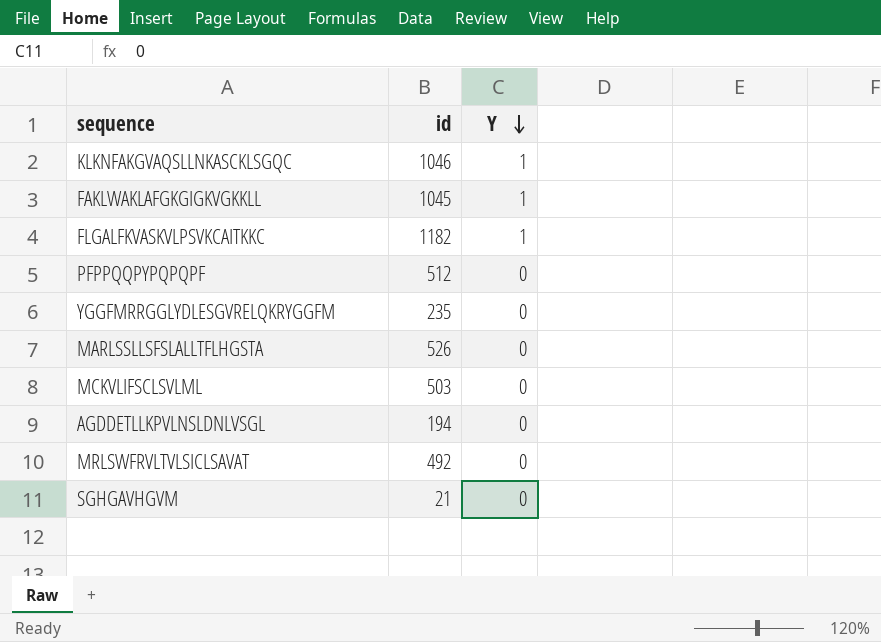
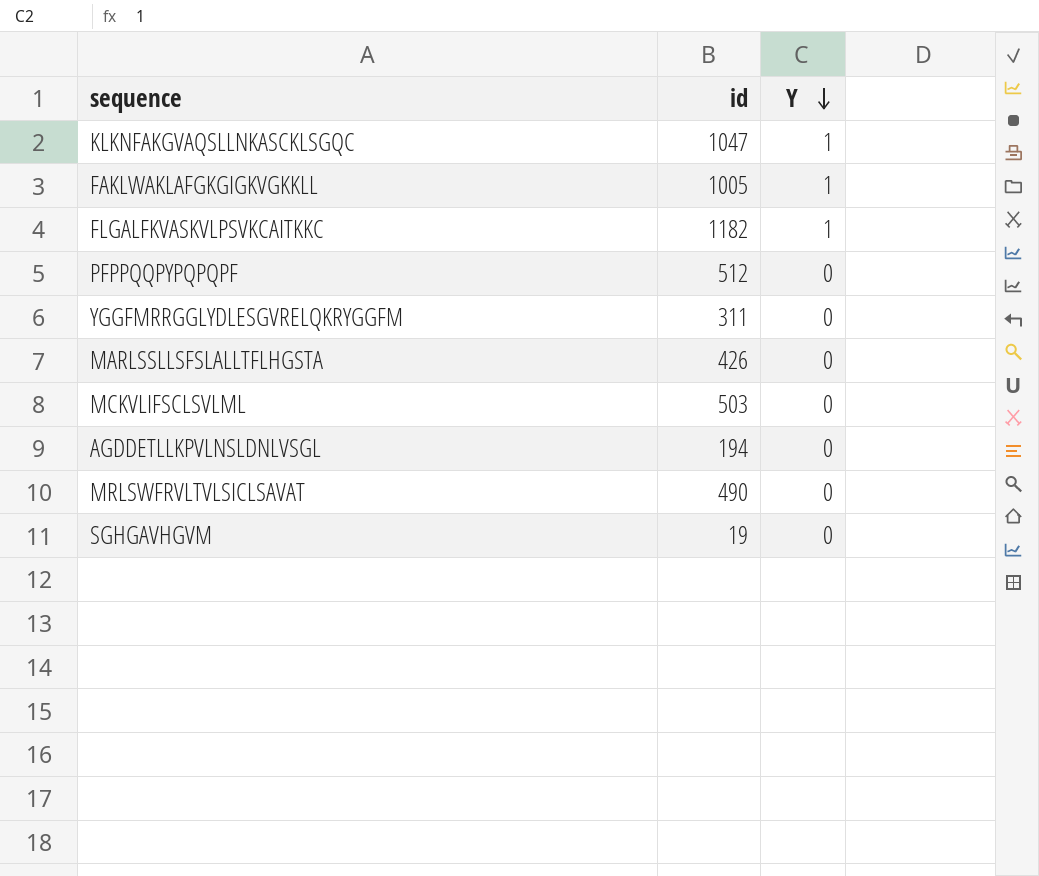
KLKNFAKGVAQSLLNKASCKLSGQC | id: 1046 -> 1047
FAKLWAKLAFGKGIGKVGKKLL | id: 1045 -> 1005
YGGFMRRGGLYDLESGVRELQKRYGGFM | id: 235 -> 311
MARLSSLLSFSLALLTFLHGSTA | id: 526 -> 426
MRLSWFRVLTVLSICLSAVAT | id: 492 -> 490
SGHGAVHGVM | id: 21 -> 19

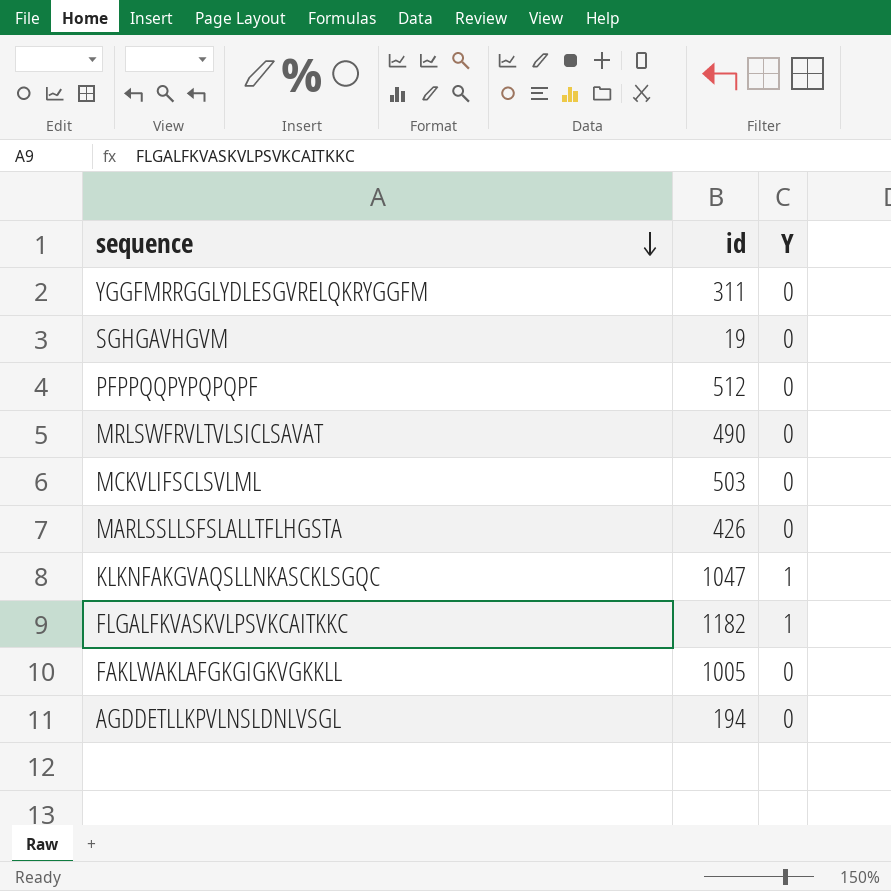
row order: Y descending -> sequence descending
FAKLWAKLAFGKGIGKVGKKLL | Y: 1 -> 0

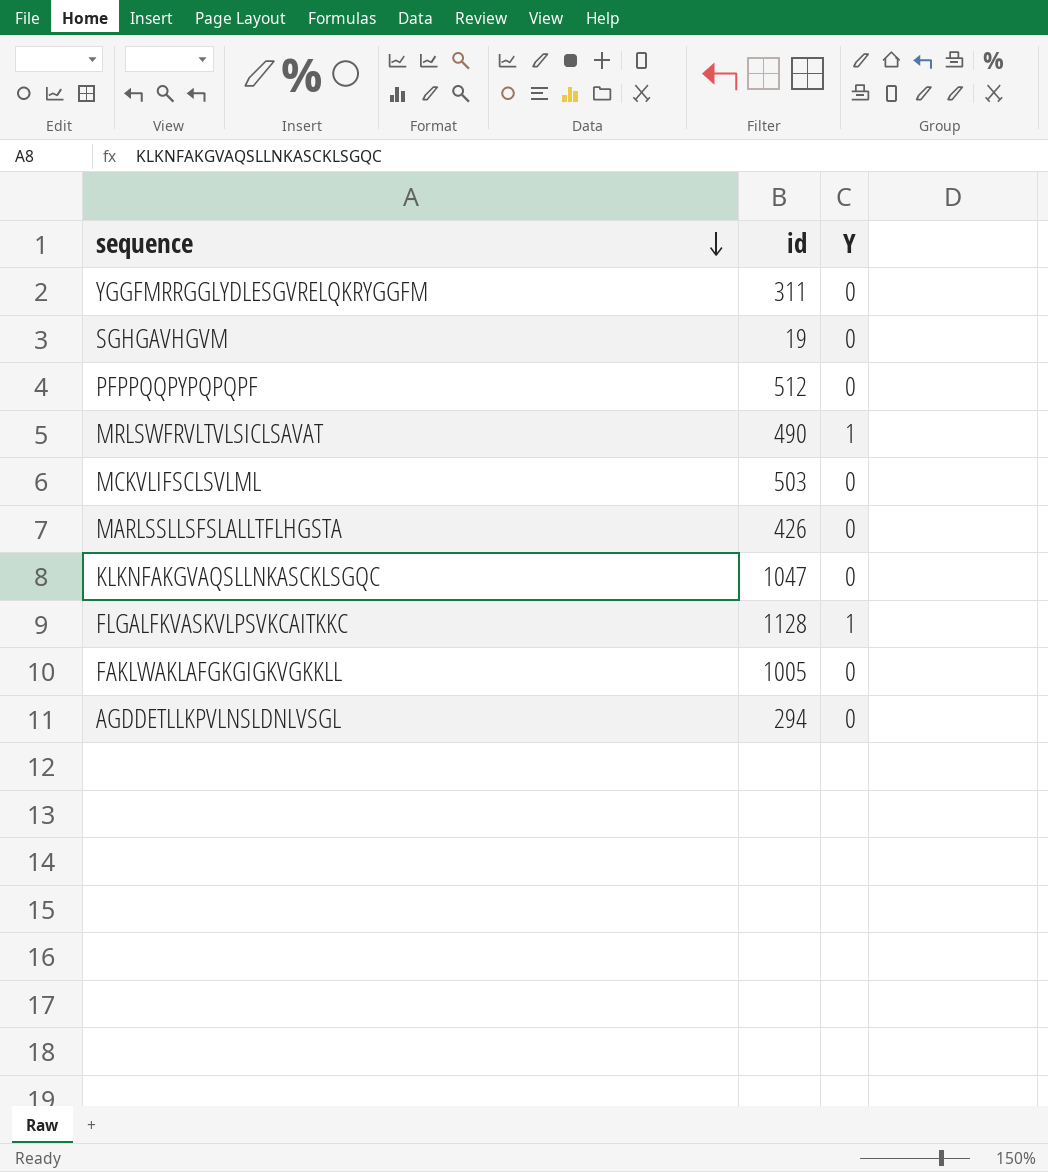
MRLSWFRVLTVLSICLSAVAT | Y: 0 -> 1
KLKNFAKGVAQSLLNKASCKLSGQC | Y: 1 -> 0
FLGALFKVASKVLPSVKCAITKKC | id: 1182 -> 1128
AGDDETLLKPVLNSLDNLVSGL | id: 194 -> 294

